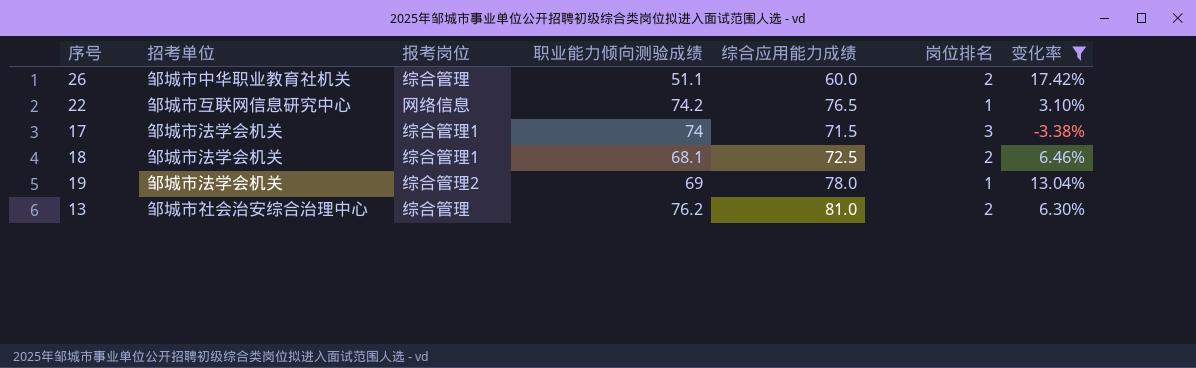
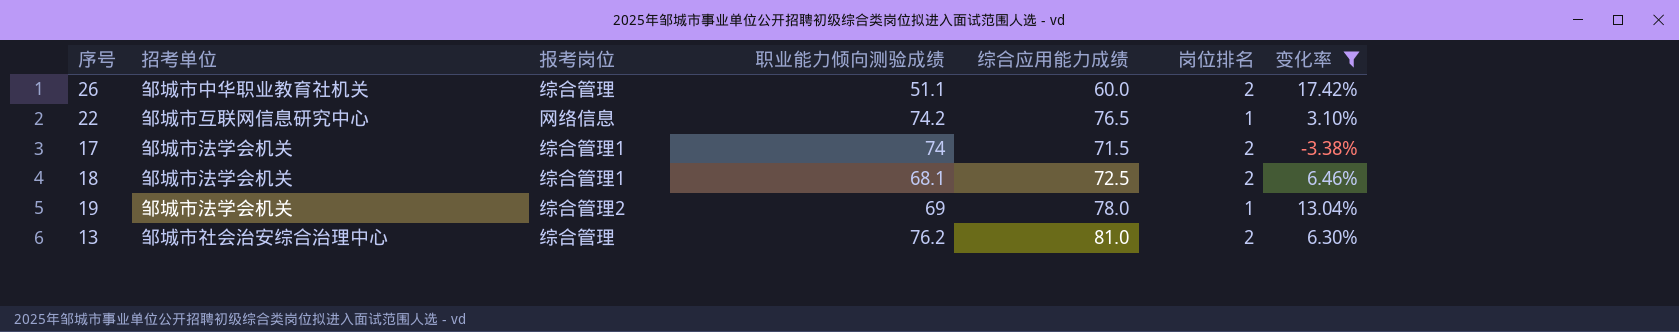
17 | 岗位排名: 3 -> 2

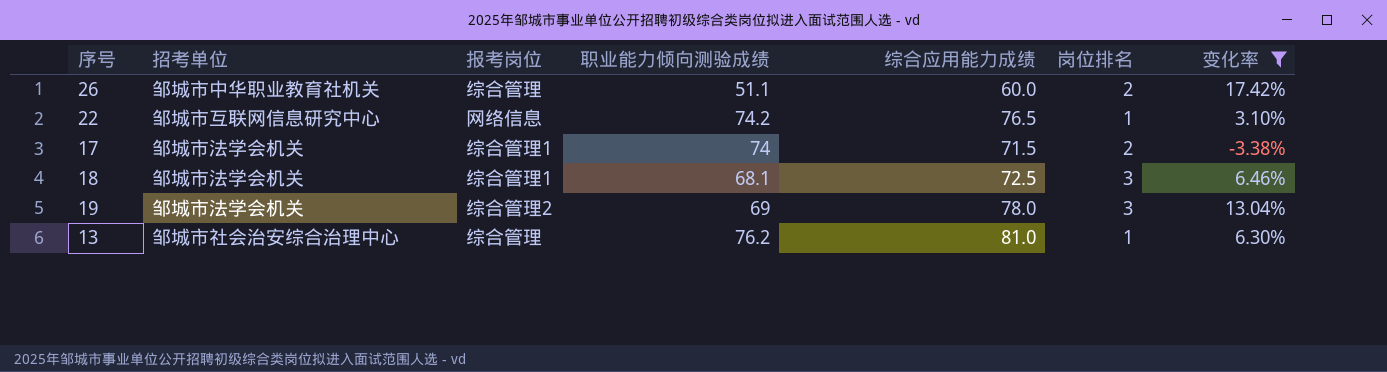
18 | 岗位排名: 2 -> 3
19 | 岗位排名: 1 -> 3
13 | 岗位排名: 2 -> 1

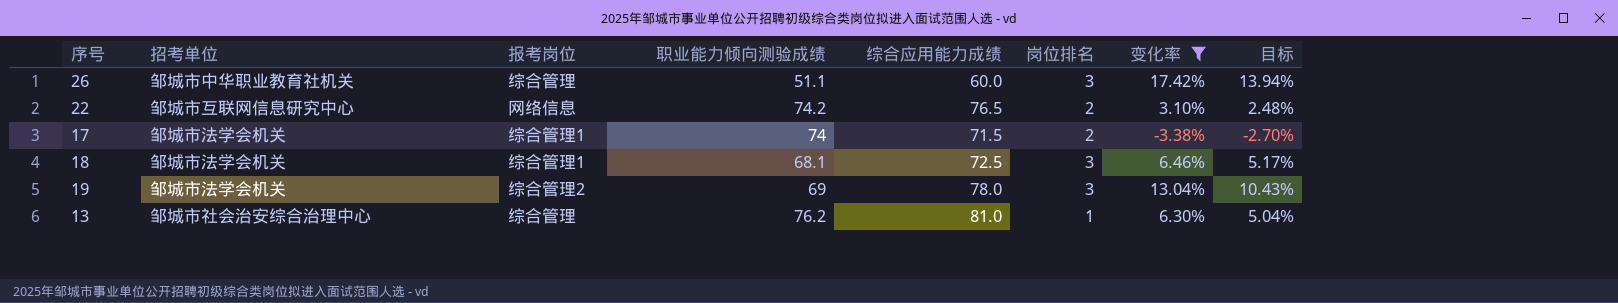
column 目标 | formula: none -> [变化率] * 0.8
26 | 岗位排名: 2 -> 3
22 | 岗位排名: 1 -> 2

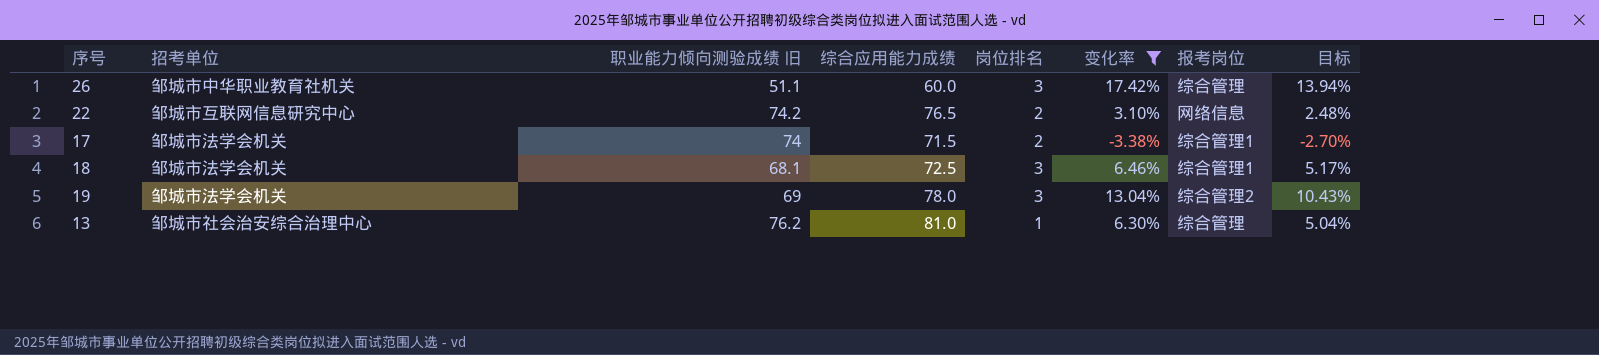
column name: 职业能力倾向测验成绩 -> 职业能力倾向测验成绩 旧
column 报考岗位 | position: 3 -> 7

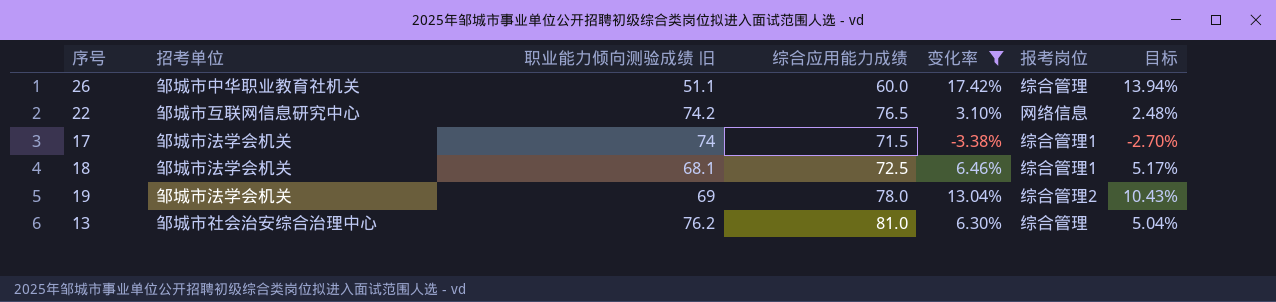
column 岗位排名 | position: 5 -> none

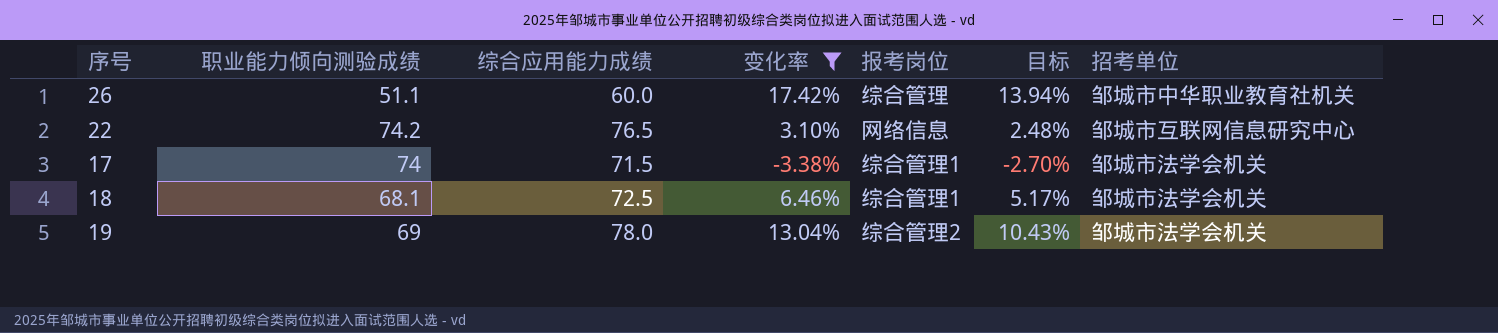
column name: 职业能力倾向测验成绩 旧 -> 职业能力倾向测验成绩
column 招考单位 | position: 2 -> 7
row 13: 邹城市社会治安综合治理中心 | 76.2 | 81.0 | 6.30% | 综合管理 | 5.04% -> none

